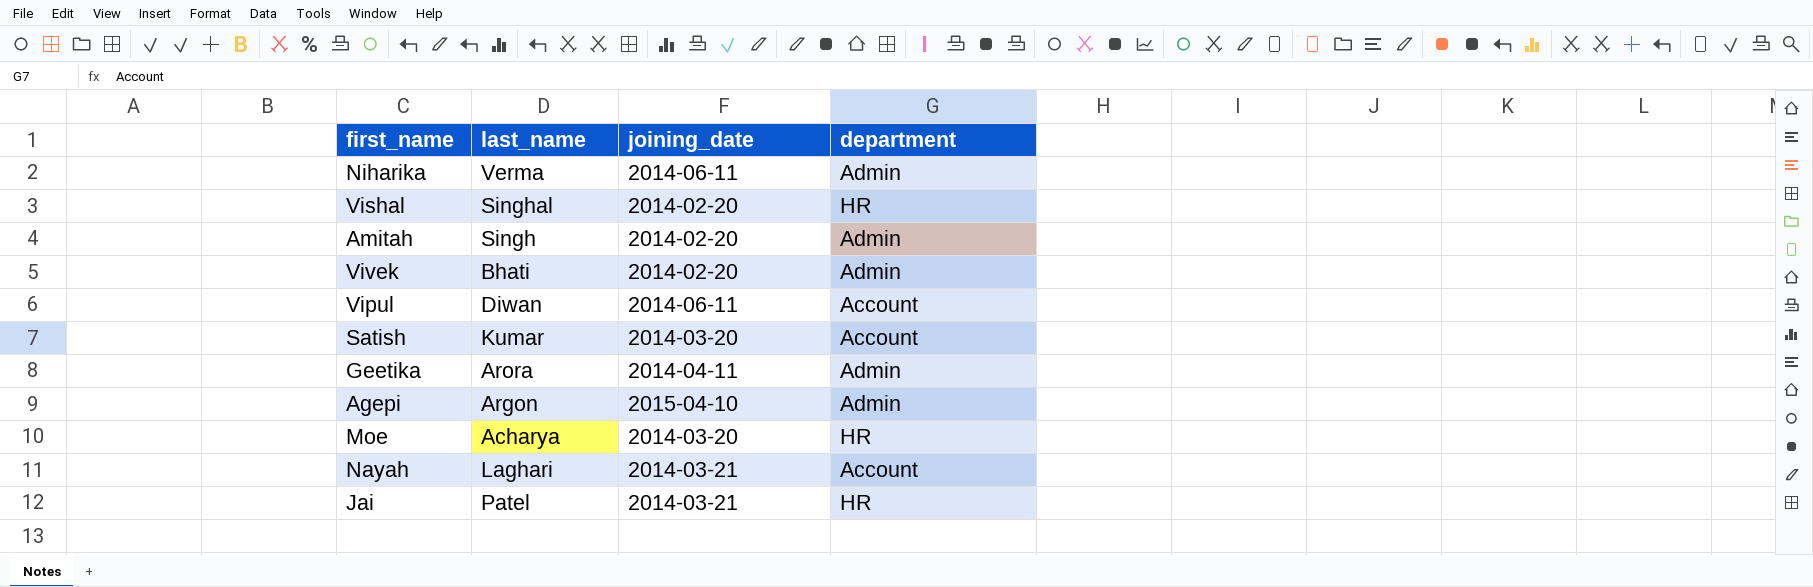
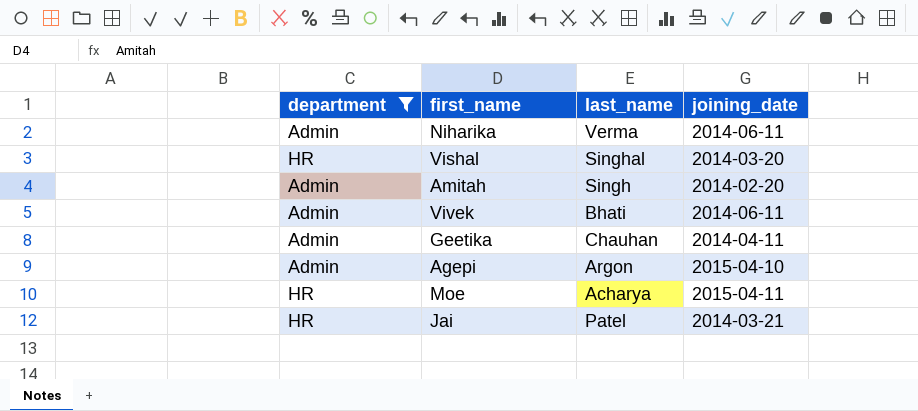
filter: none -> department != Account
column department | position: 4 -> 1
Vishal | joining_date: 2014-02-20 -> 2014-03-20
Vivek | joining_date: 2014-02-20 -> 2014-06-11
Geetika | last_name: Arora -> Chauhan
Moe | joining_date: 2014-03-20 -> 2015-04-11

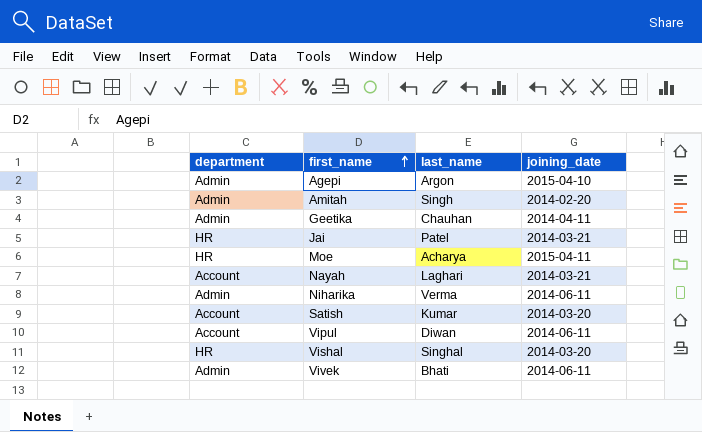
filter: department != Account -> none
row order: none -> first_name ascending

